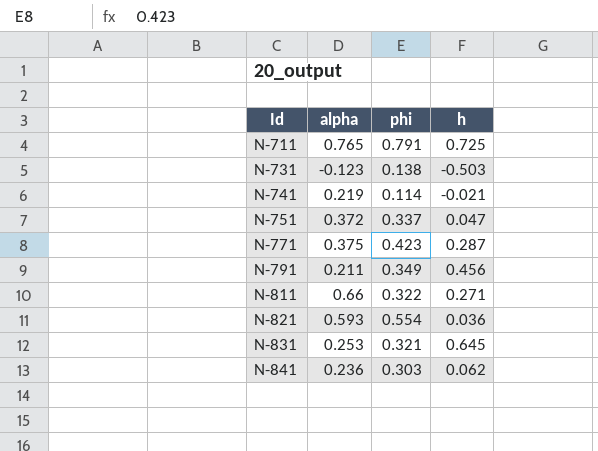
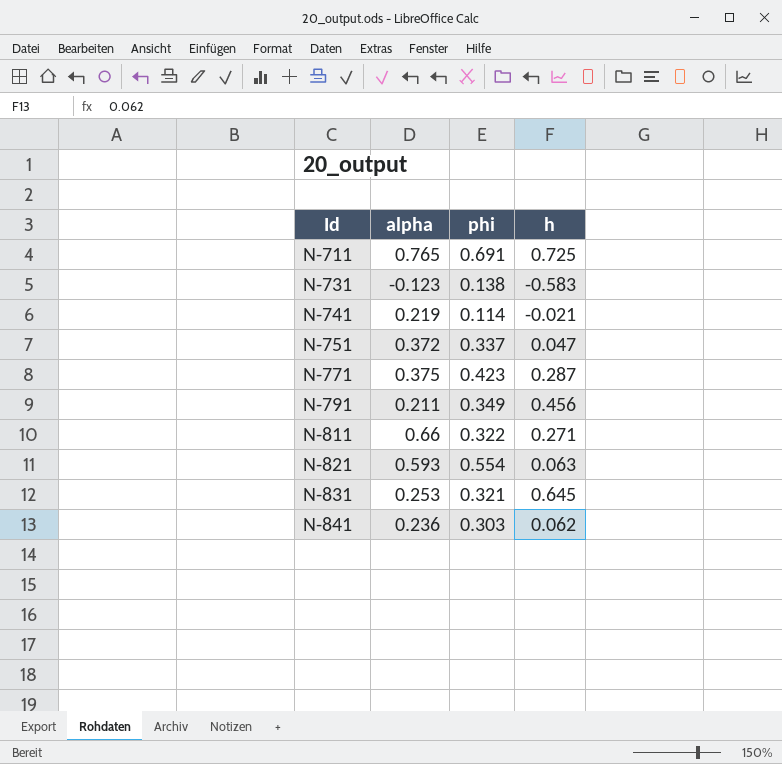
N-711 | phi: 0.791 -> 0.691
N-731 | h: -0.503 -> -0.583
N-821 | h: 0.036 -> 0.063

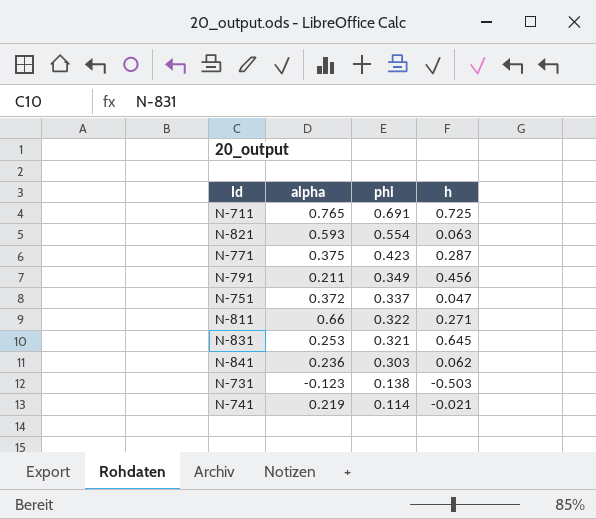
row order: Id ascending -> phi descending
N-731 | h: -0.583 -> -0.503

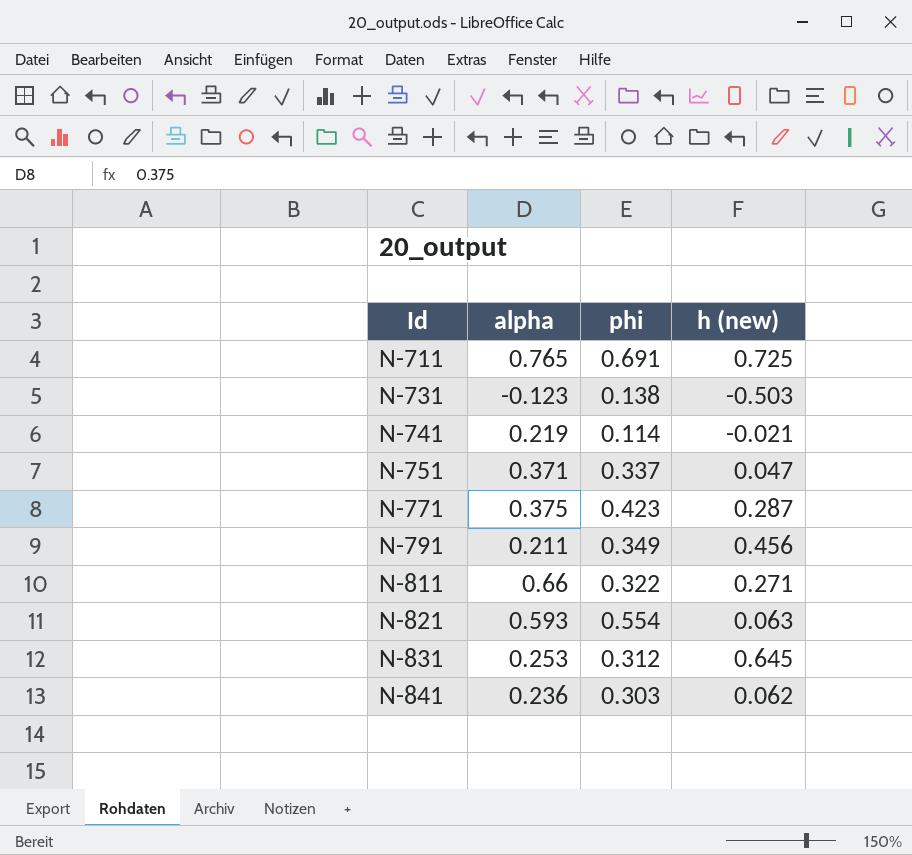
row order: phi descending -> Id ascending
column name: h -> h (new)
N-751 | alpha: 0.372 -> 0.371
N-831 | phi: 0.321 -> 0.312

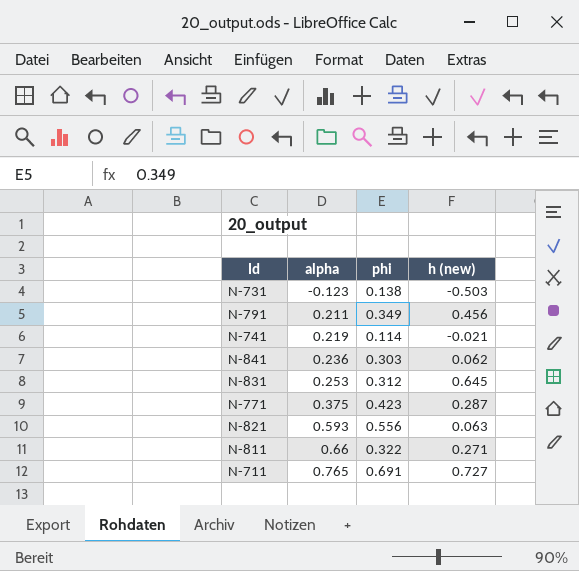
row order: Id ascending -> alpha ascending
row N-751: 0.371 | 0.337 | 0.047 -> none
N-821 | phi: 0.554 -> 0.556
N-711 | h (new): 0.725 -> 0.727

